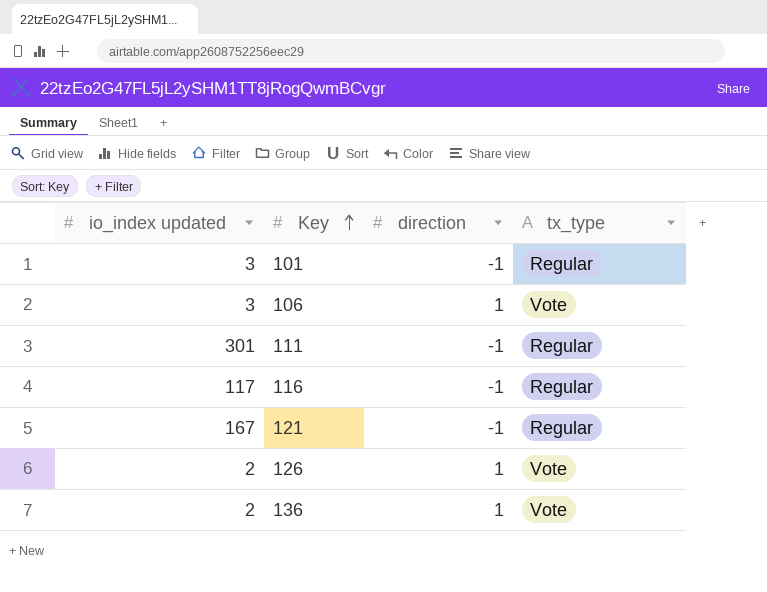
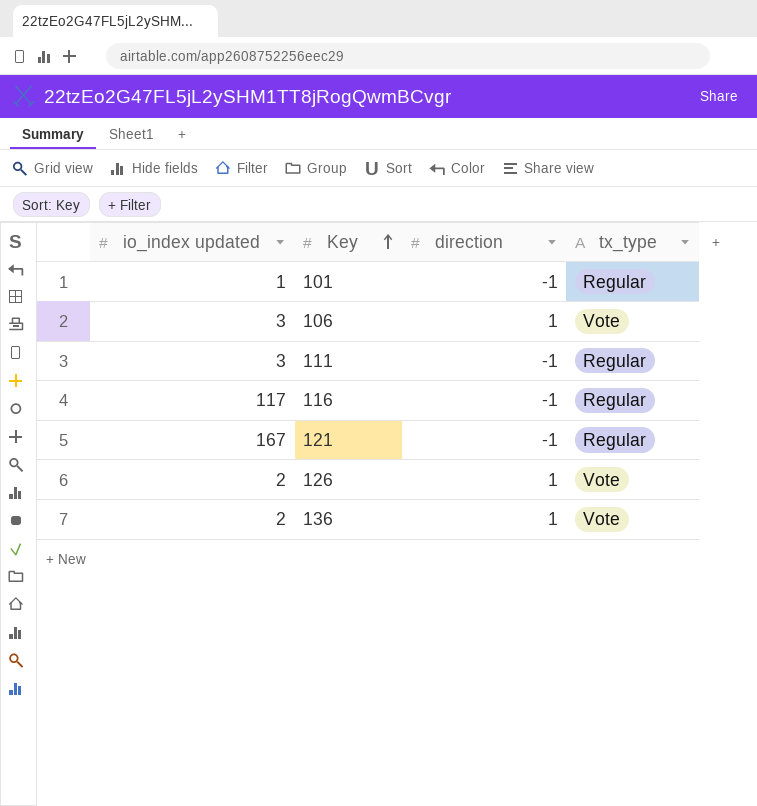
101 | io_index updated: 3 -> 1
111 | io_index updated: 301 -> 3

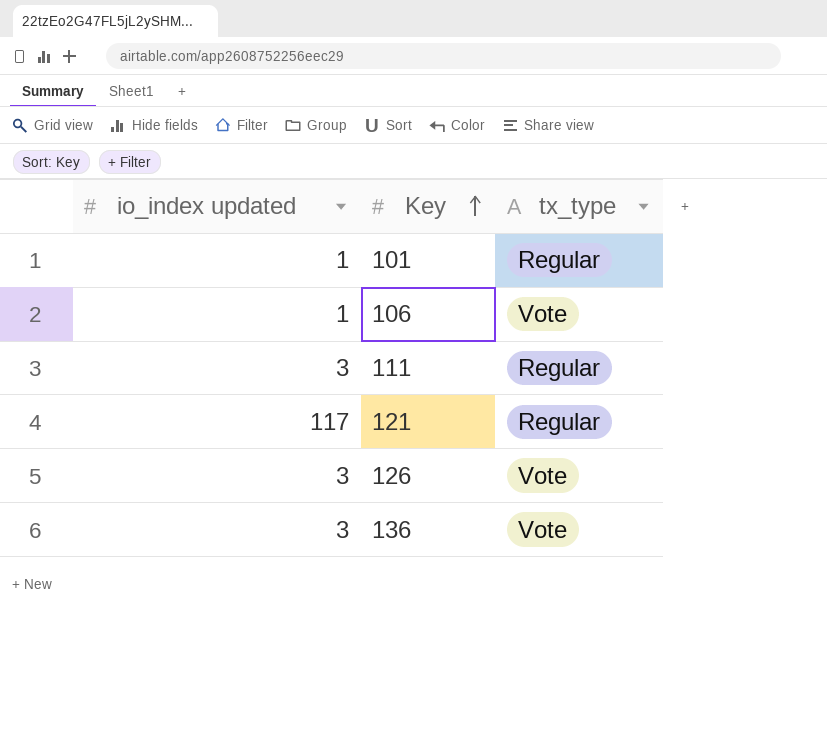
column direction | position: 3 -> none
row 116: 117 | -1 | Regular -> none
106 | io_index updated: 3 -> 1
121 | io_index updated: 167 -> 117
126 | io_index updated: 2 -> 3
136 | io_index updated: 2 -> 3

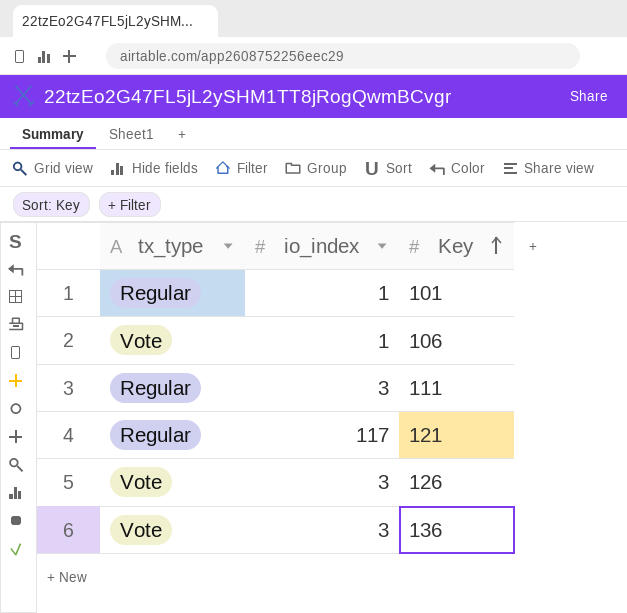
column tx_type | position: 3 -> 1
column name: io_index updated -> io_index

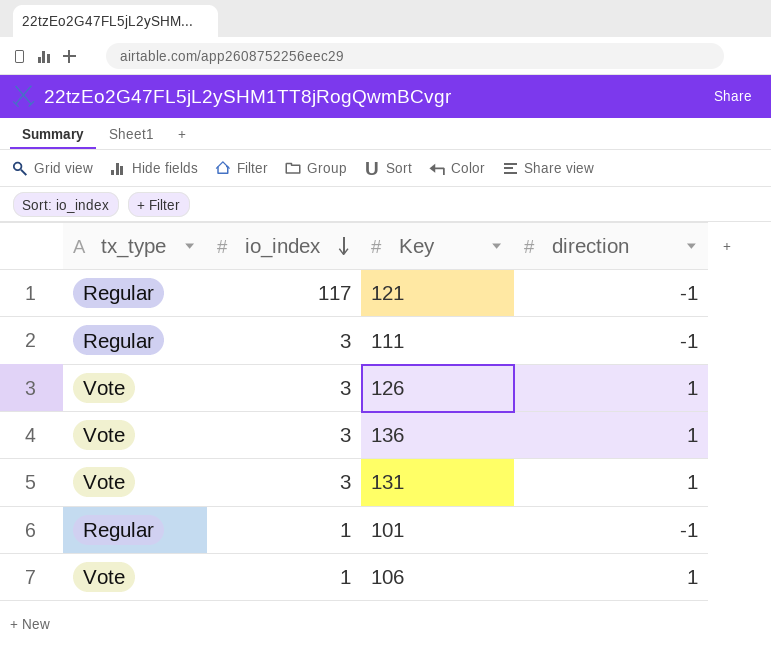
row order: Key ascending -> io_index descending
column direction | position: none -> 4
row 131: none -> Vote | 3 | 1

